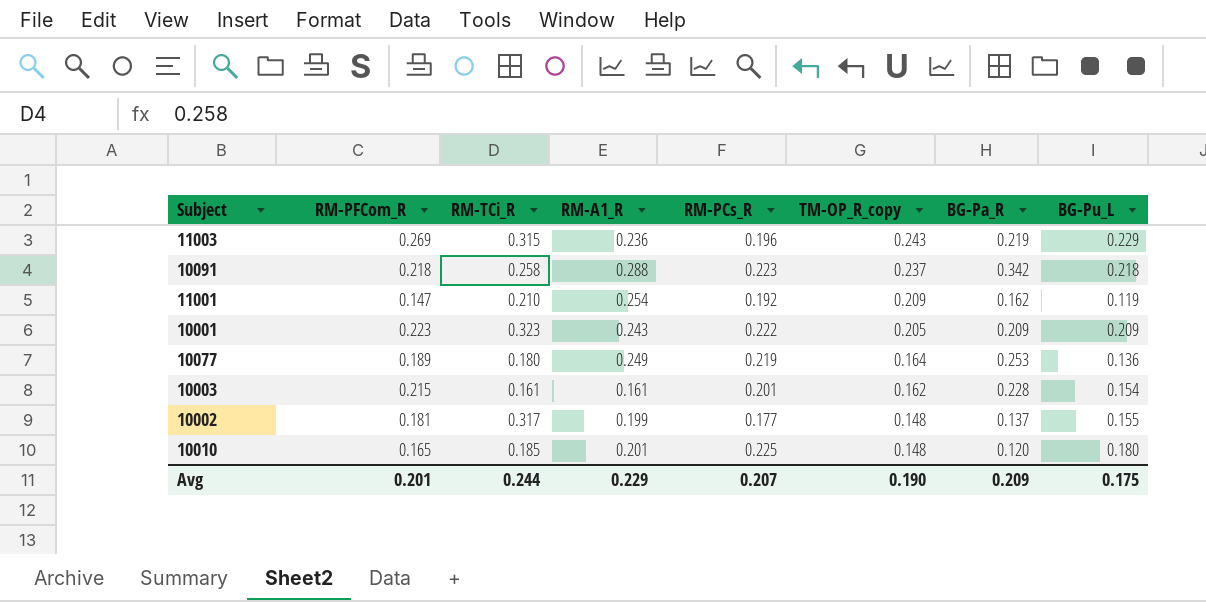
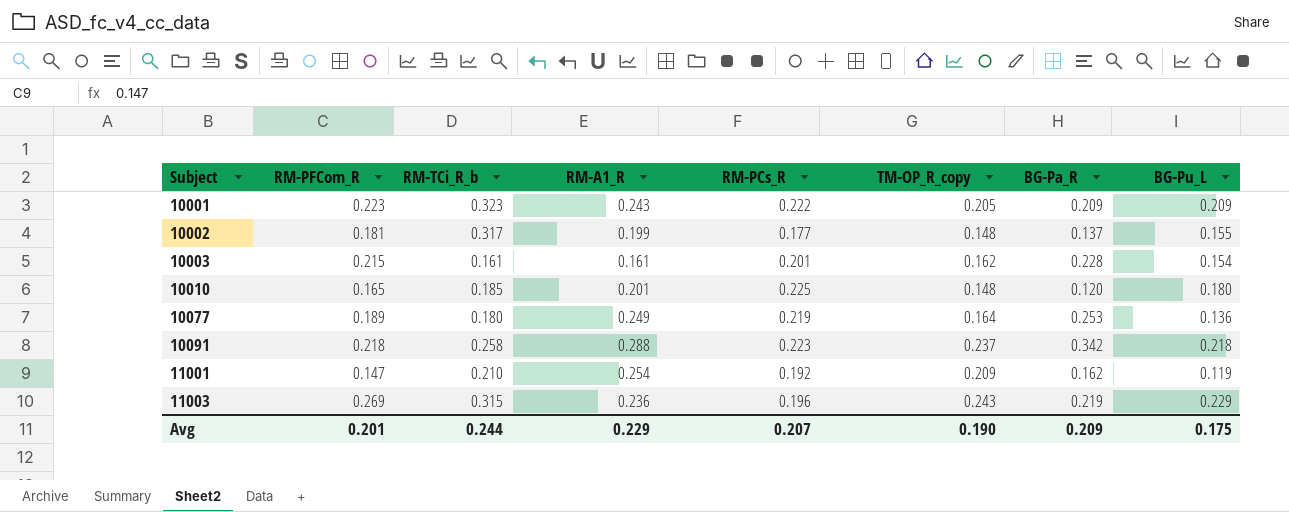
row order: TM-OP_R_copy descending -> Subject ascending
column name: RM-TCi_R -> RM-TCi_R_b

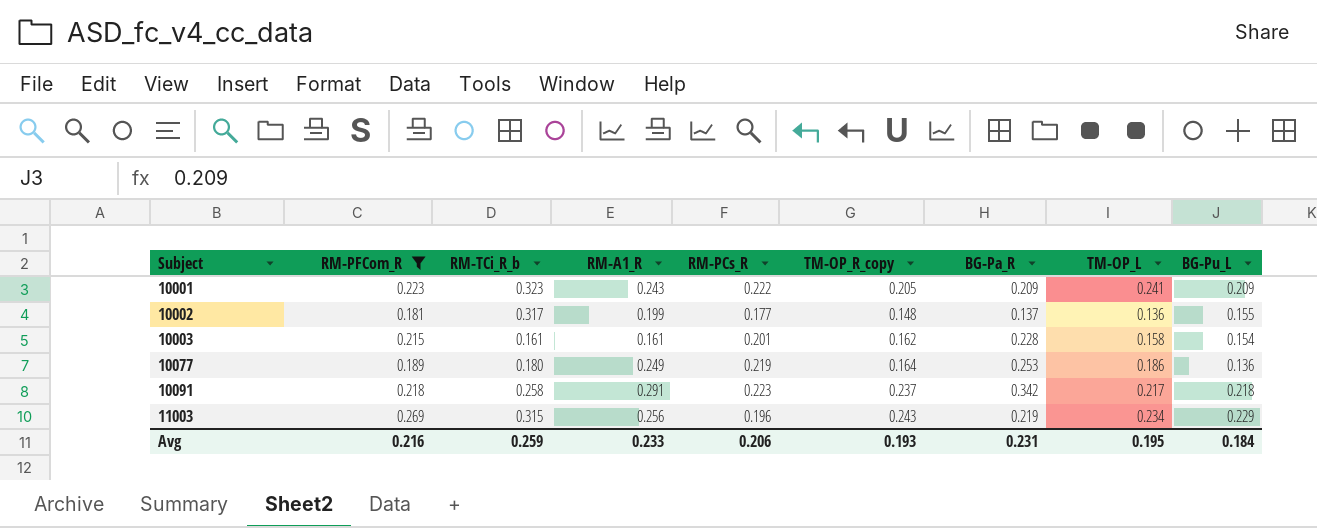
filter: none -> RM-PFCom_R >= 0.181
column TM-OP_L | position: none -> 8
10091 | RM-A1_R: 0.288 -> 0.291
11003 | RM-A1_R: 0.236 -> 0.256
Avg | RM-PFCom_R: 0.201 -> 0.216
Avg | RM-TCi_R_b: 0.244 -> 0.259
Avg | RM-A1_R: 0.229 -> 0.233
Avg | RM-PCs_R: 0.207 -> 0.206
Avg | TM-OP_R_copy: 0.190 -> 0.193
Avg | BG-Pa_R: 0.209 -> 0.231
Avg | BG-Pu_L: 0.175 -> 0.184

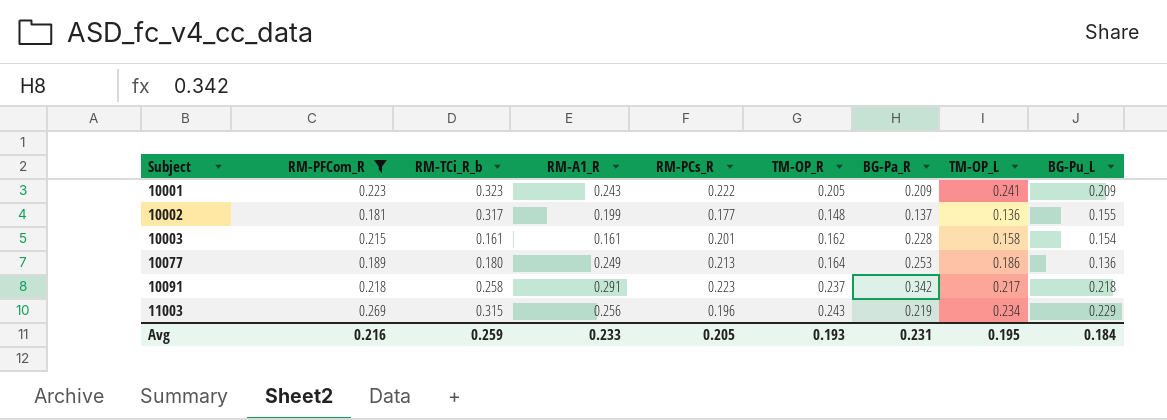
column name: TM-OP_R_copy -> TM-OP_R
10077 | RM-PCs_R: 0.219 -> 0.213
Avg | RM-PCs_R: 0.206 -> 0.205

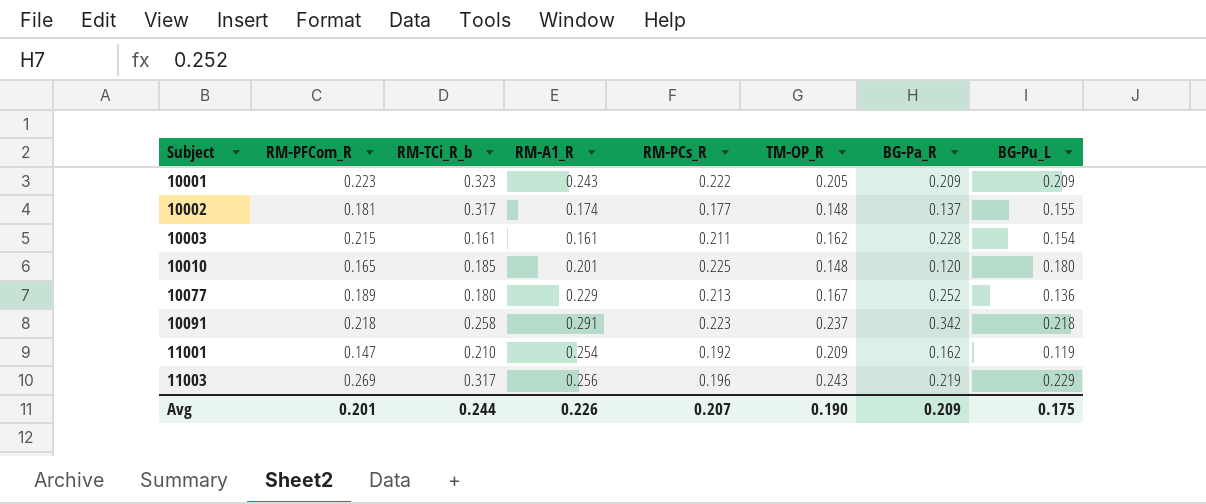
filter: RM-PFCom_R >= 0.181 -> none
column TM-OP_L | position: 8 -> none
10002 | RM-A1_R: 0.199 -> 0.174
10003 | RM-PCs_R: 0.201 -> 0.211
10077 | RM-A1_R: 0.249 -> 0.229
10077 | TM-OP_R: 0.164 -> 0.167
10077 | BG-Pa_R: 0.253 -> 0.252
11003 | RM-TCi_R_b: 0.315 -> 0.317
Avg | RM-PFCom_R: 0.216 -> 0.201
Avg | RM-TCi_R_b: 0.259 -> 0.244
Avg | RM-A1_R: 0.233 -> 0.226
Avg | RM-PCs_R: 0.205 -> 0.207
Avg | TM-OP_R: 0.193 -> 0.190
Avg | BG-Pa_R: 0.231 -> 0.209
Avg | BG-Pu_L: 0.184 -> 0.175

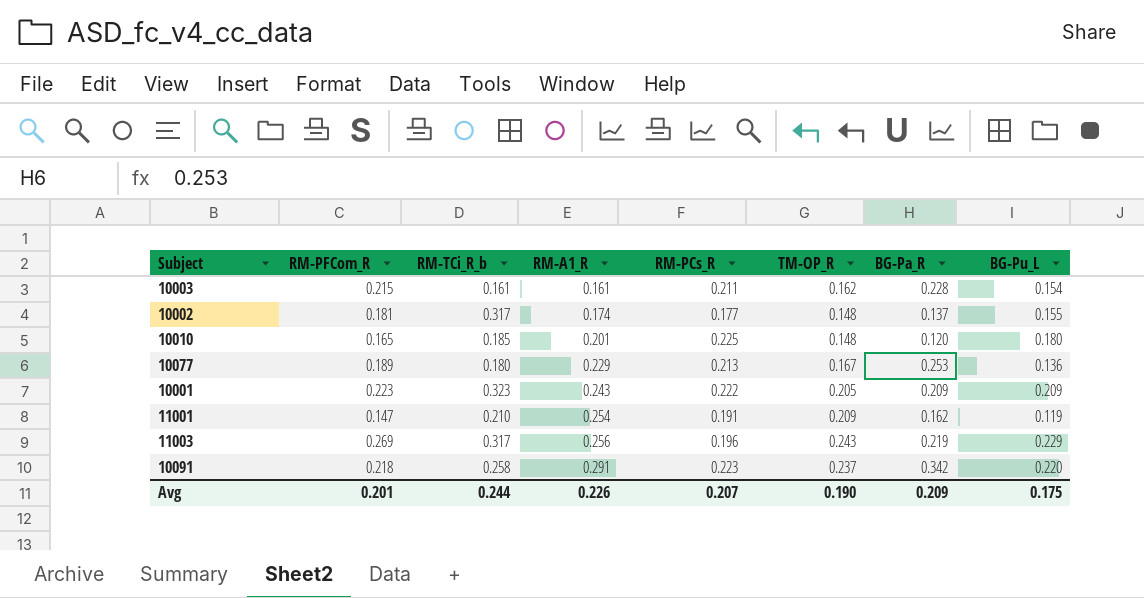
row order: Subject ascending -> RM-A1_R ascending
10077 | BG-Pa_R: 0.252 -> 0.253
11001 | RM-PCs_R: 0.192 -> 0.191
10091 | BG-Pu_L: 0.218 -> 0.220

